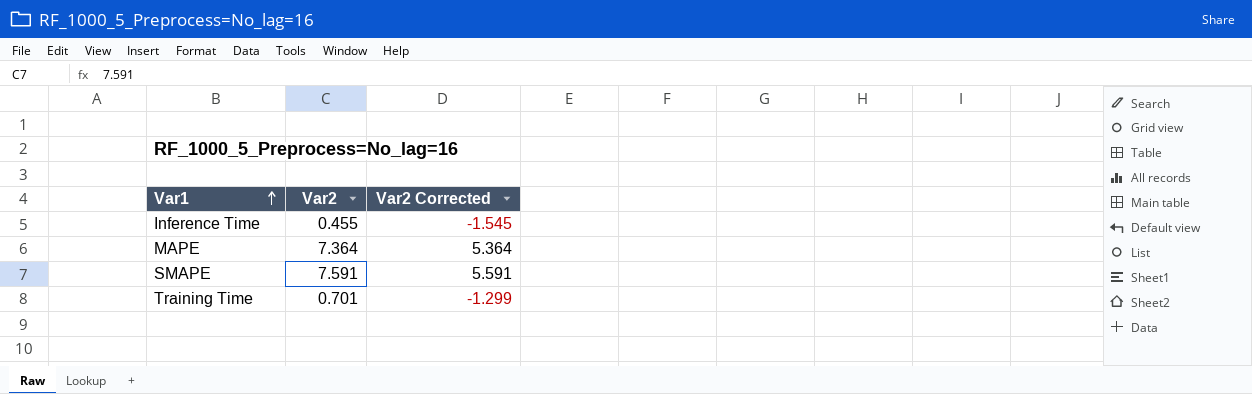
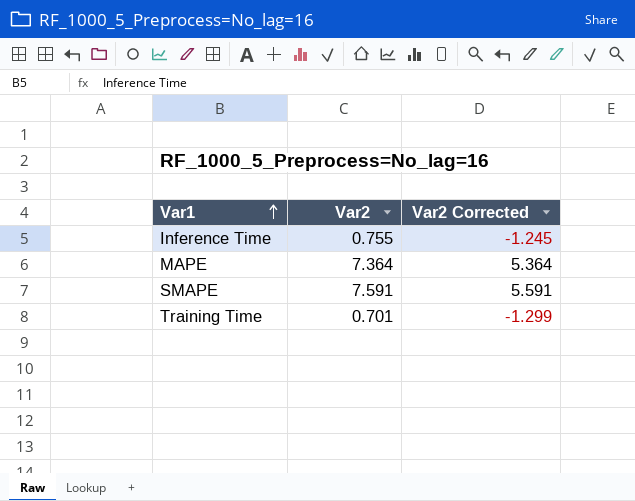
Inference Time | Var2: 0.455 -> 0.755
Inference Time | Var2 Corrected: -1.545 -> -1.245

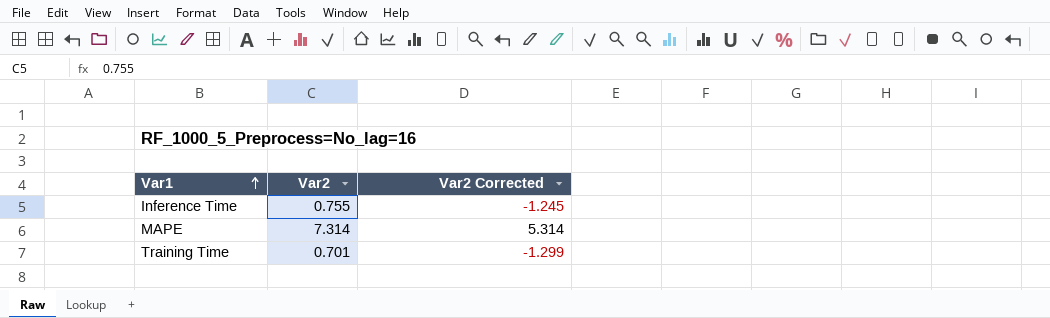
row SMAPE: 7.591 | 5.591 -> none
MAPE | Var2: 7.364 -> 7.314
MAPE | Var2 Corrected: 5.364 -> 5.314

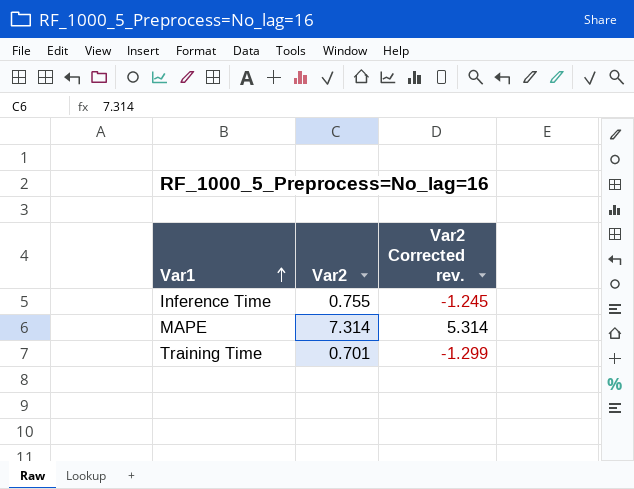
column name: Var2 Corrected -> Var2 Corrected rev.

